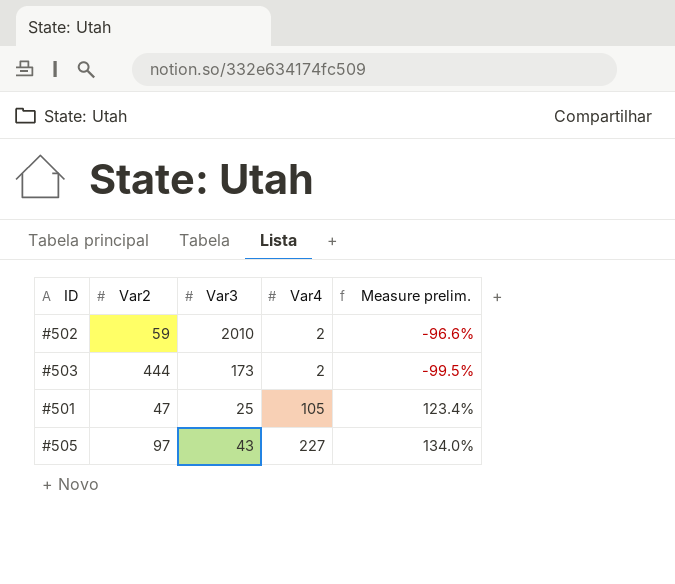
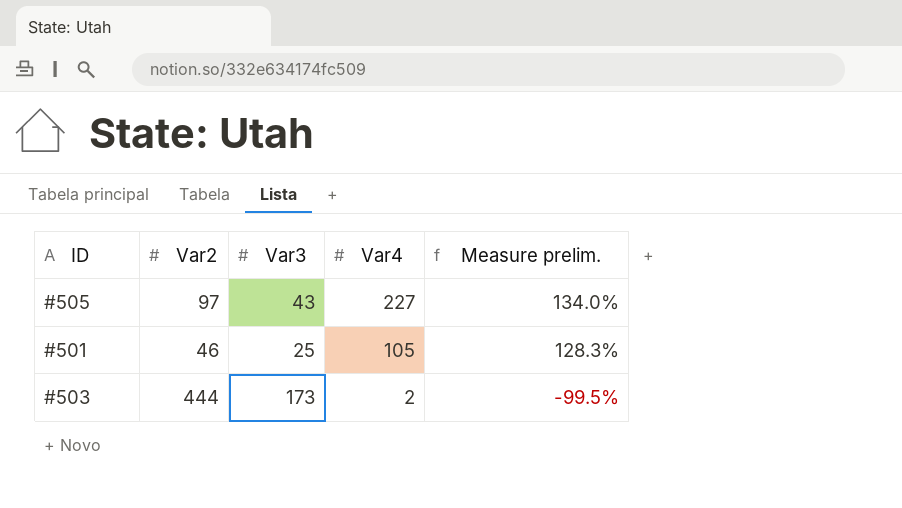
row order: Var4 ascending -> Var4 descending
row #502: 59 | 2010 | 2 | -96.6% -> none
#501 | Var2: 47 -> 46
#501 | Measure prelim.: 123.4% -> 128.3%

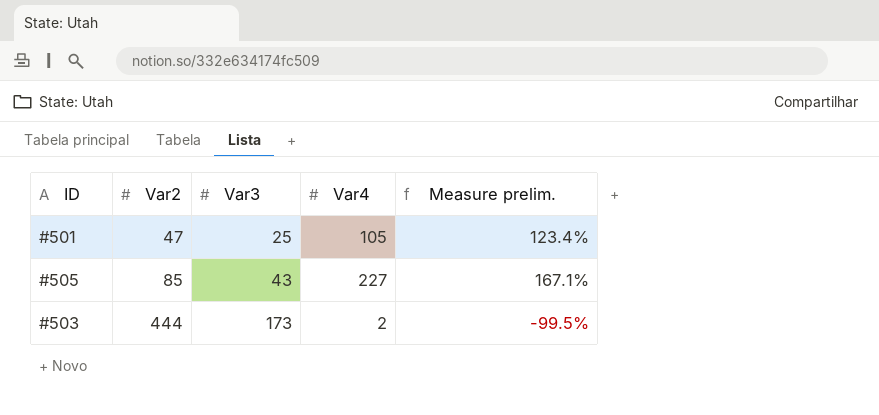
row order: Var4 descending -> Var2 ascending
#501 | Var2: 46 -> 47
#501 | Measure prelim.: 128.3% -> 123.4%
#505 | Var2: 97 -> 85
#505 | Measure prelim.: 134.0% -> 167.1%

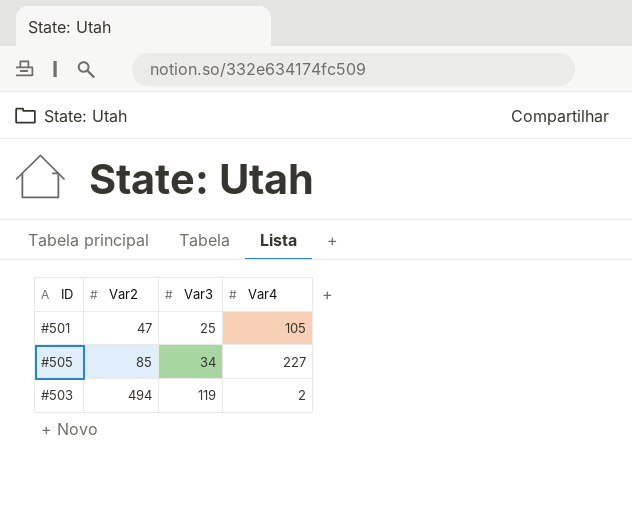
column Measure prelim. | formula: ([Var4] - [Var2]) / [Var2] -> none
#505 | Var3: 43 -> 34
#503 | Var2: 444 -> 494
#503 | Var3: 173 -> 119

